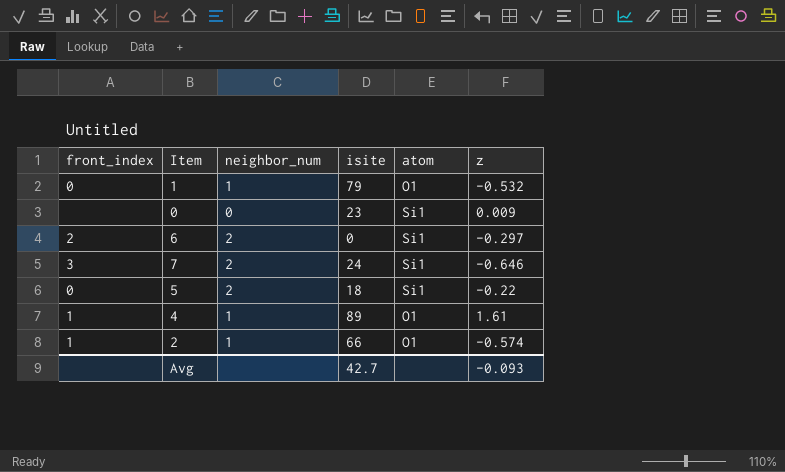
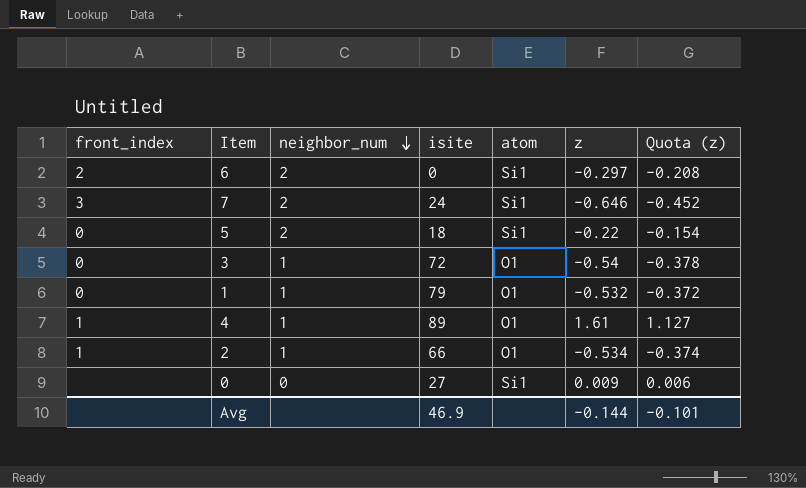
row order: none -> neighbor_num descending
column Quota (z) | formula: none -> [z] * 0.7
row 3: none -> 0 | 1 | 72 | O1 | -0.54 | -0.378
2 | z: -0.574 -> -0.534
0 | isite: 23 -> 27
Avg | isite: 42.7 -> 46.9
Avg | z: -0.093 -> -0.144

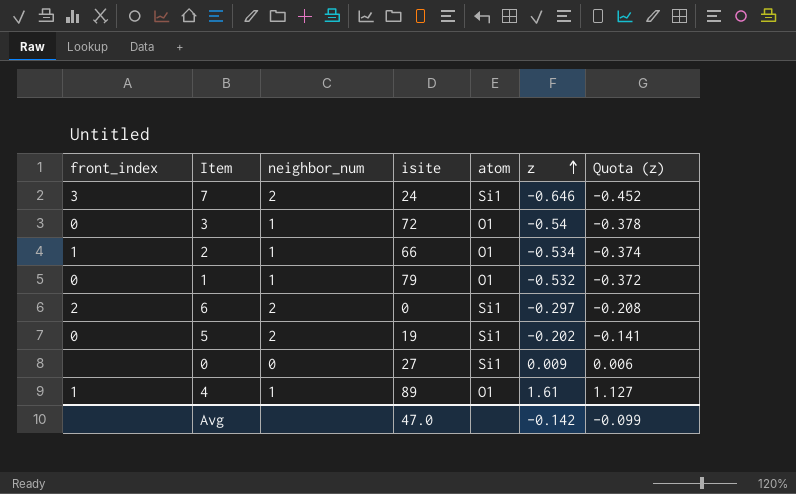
row order: neighbor_num descending -> z ascending
5 | isite: 18 -> 19
5 | z: -0.22 -> -0.202
5 | Quota (z): -0.154 -> -0.141
Avg | isite: 46.9 -> 47.0
Avg | z: -0.144 -> -0.142
Avg | Quota (z): -0.101 -> -0.099

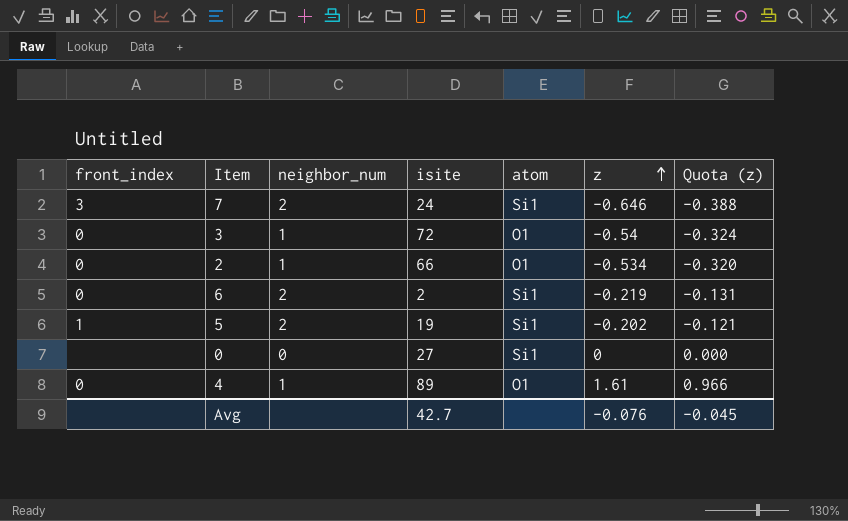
column Quota (z) | formula: [z] * 0.7 -> [z] * 0.6
row 1: 0 | 1 | 79 | O1 | -0.532 | -0.372 -> none
2 | front_index: 1 -> 0
6 | front_index: 2 -> 0
6 | isite: 0 -> 2
6 | z: -0.297 -> -0.219
5 | front_index: 0 -> 1
0 | z: 0.009 -> 0
4 | front_index: 1 -> 0
Avg | isite: 47.0 -> 42.7
Avg | z: -0.142 -> -0.076
Avg | Quota (z): -0.099 -> -0.045

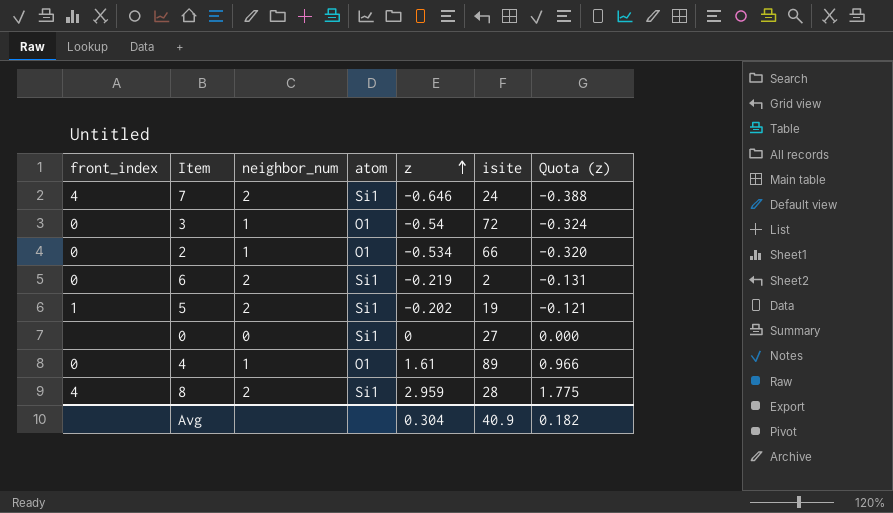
column isite | position: 4 -> 6
7 | front_index: 3 -> 4
row 8: none -> 4 | 2 | Si1 | 2.959 | 28 | 1.775
Avg | z: -0.076 -> 0.304
Avg | isite: 42.7 -> 40.9
Avg | Quota (z): -0.045 -> 0.182

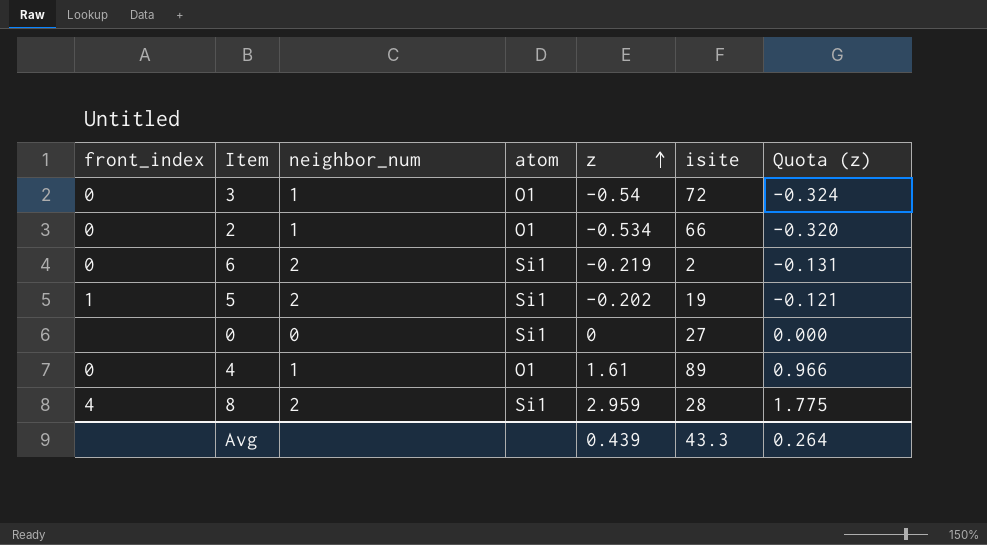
row 7: 4 | 2 | Si1 | -0.646 | 24 | -0.388 -> none
Avg | z: 0.304 -> 0.439
Avg | isite: 40.9 -> 43.3
Avg | Quota (z): 0.182 -> 0.264

